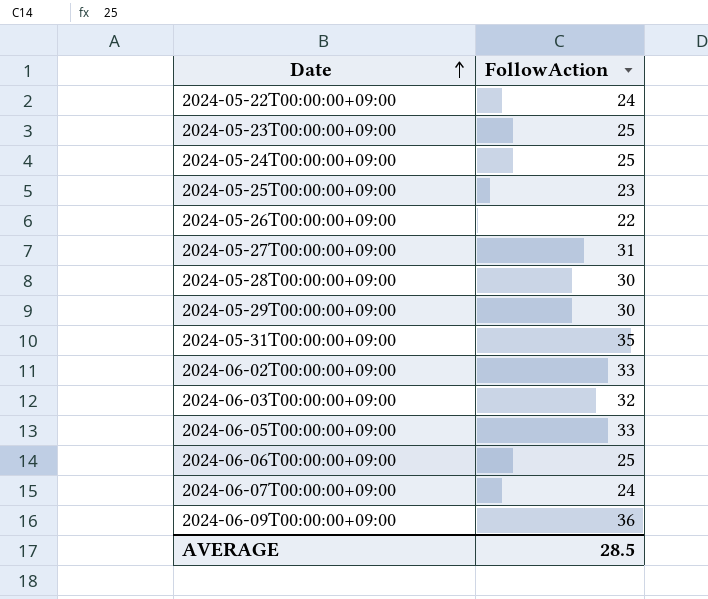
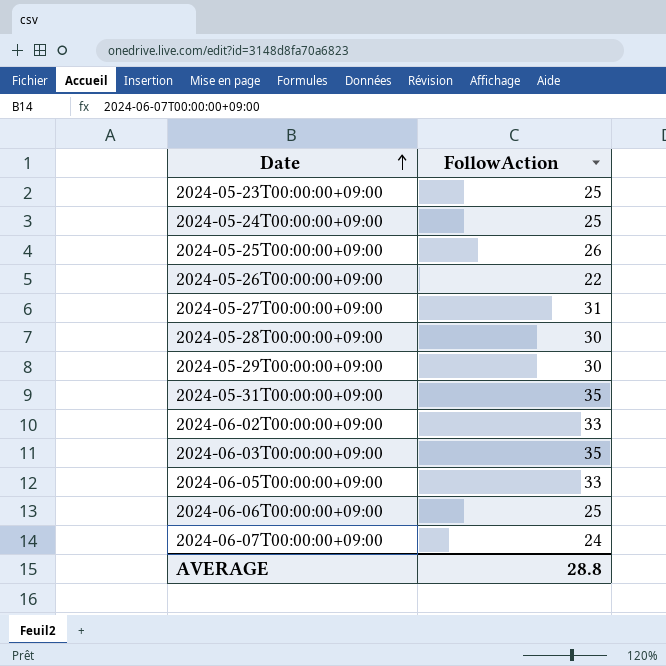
row 2024-05-22T00:00:00+09:00: 24 -> none
row 2024-06-09T00:00:00+09:00: 36 -> none
2024-05-25T00:00:00+09:00 | FollowAction: 23 -> 26
2024-06-03T00:00:00+09:00 | FollowAction: 32 -> 35
AVERAGE | FollowAction: 28.5 -> 28.8

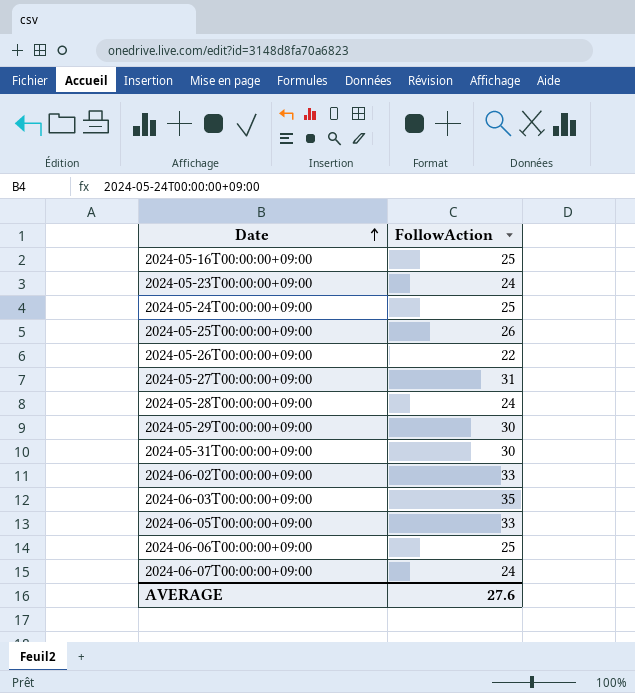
row 2024-05-16T00:00:00+09:00: none -> 25
2024-05-23T00:00:00+09:00 | FollowAction: 25 -> 24
2024-05-28T00:00:00+09:00 | FollowAction: 30 -> 24
2024-05-31T00:00:00+09:00 | FollowAction: 35 -> 30
AVERAGE | FollowAction: 28.8 -> 27.6

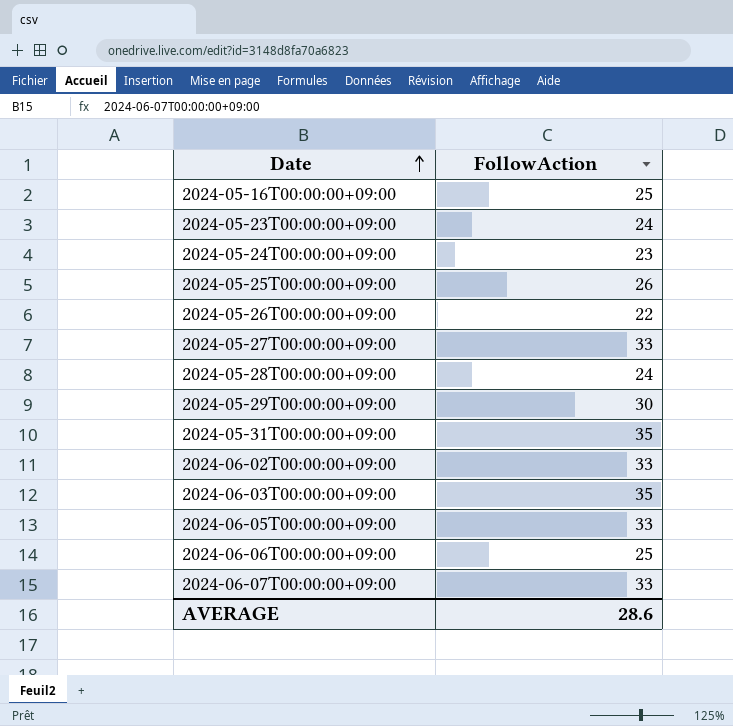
2024-05-24T00:00:00+09:00 | FollowAction: 25 -> 23
2024-05-27T00:00:00+09:00 | FollowAction: 31 -> 33
2024-05-31T00:00:00+09:00 | FollowAction: 30 -> 35
2024-06-07T00:00:00+09:00 | FollowAction: 24 -> 33
AVERAGE | FollowAction: 27.6 -> 28.6

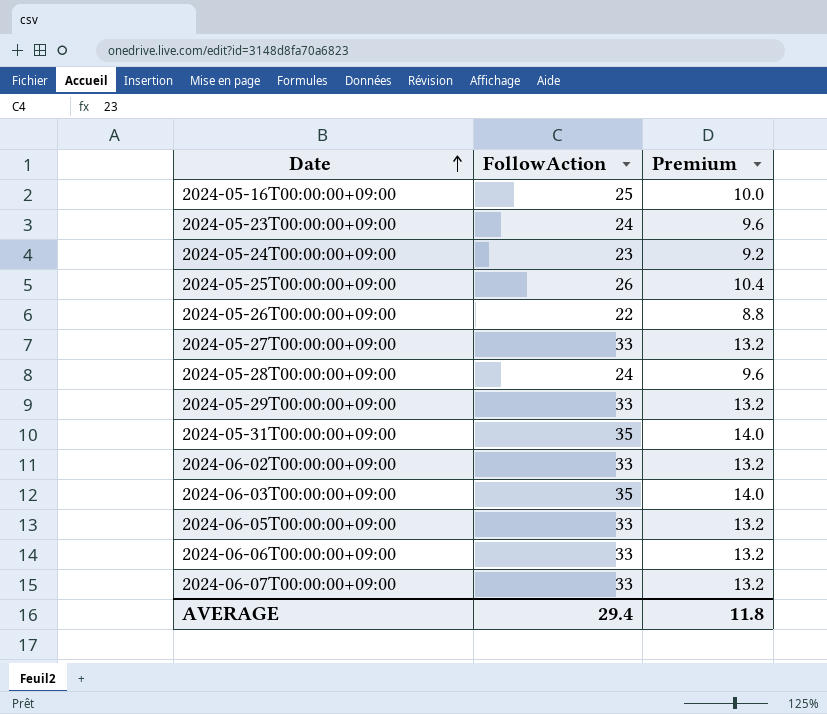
column Premium | formula: none -> [FollowAction] * 0.4
2024-05-29T00:00:00+09:00 | FollowAction: 30 -> 33
2024-06-06T00:00:00+09:00 | FollowAction: 25 -> 33
AVERAGE | FollowAction: 28.6 -> 29.4

